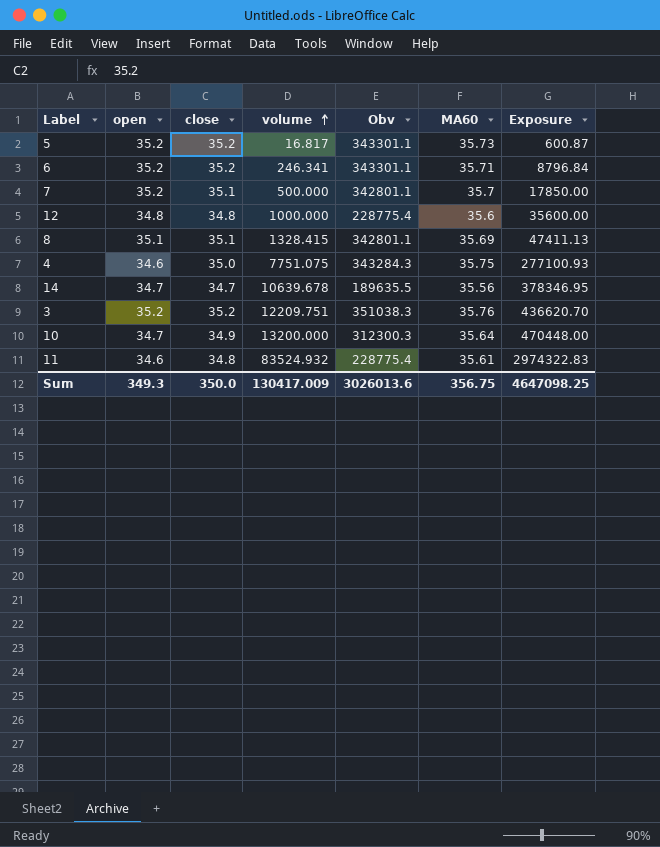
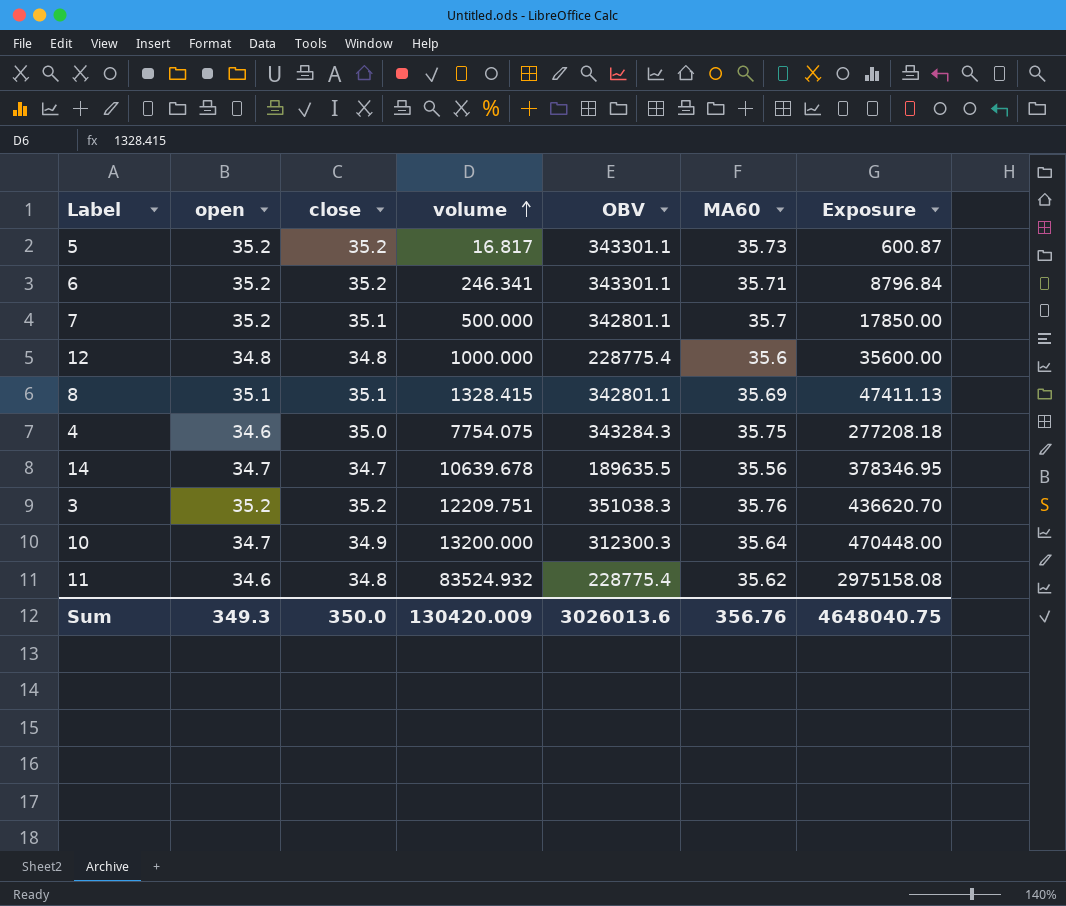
column name: Obv -> OBV
4 | volume: 7751.075 -> 7754.075
4 | Exposure: 277100.93 -> 277208.18
11 | MA60: 35.61 -> 35.62
11 | Exposure: 2974322.83 -> 2975158.08
Sum | volume: 130417.009 -> 130420.009
Sum | MA60: 356.75 -> 356.76
Sum | Exposure: 4647098.25 -> 4648040.75

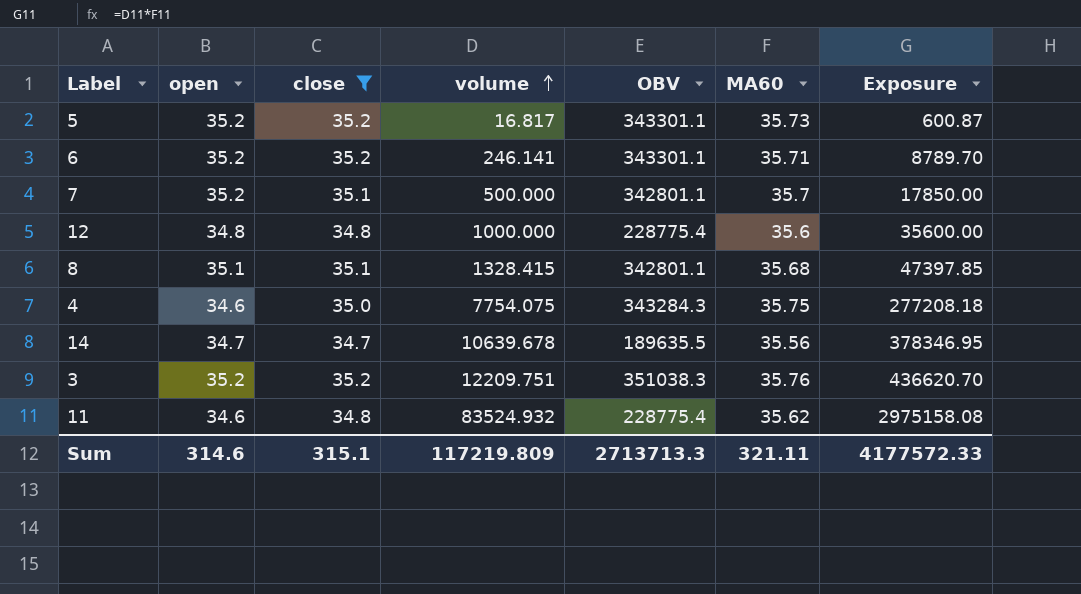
filter: none -> close != 34.9
6 | volume: 246.341 -> 246.141
6 | Exposure: 8796.84 -> 8789.70
8 | MA60: 35.69 -> 35.68
8 | Exposure: 47411.13 -> 47397.85
Sum | open: 349.3 -> 314.6
Sum | close: 350.0 -> 315.1
Sum | volume: 130420.009 -> 117219.809
Sum | OBV: 3026013.6 -> 2713713.3
Sum | MA60: 356.76 -> 321.11
Sum | Exposure: 4648040.75 -> 4177572.33

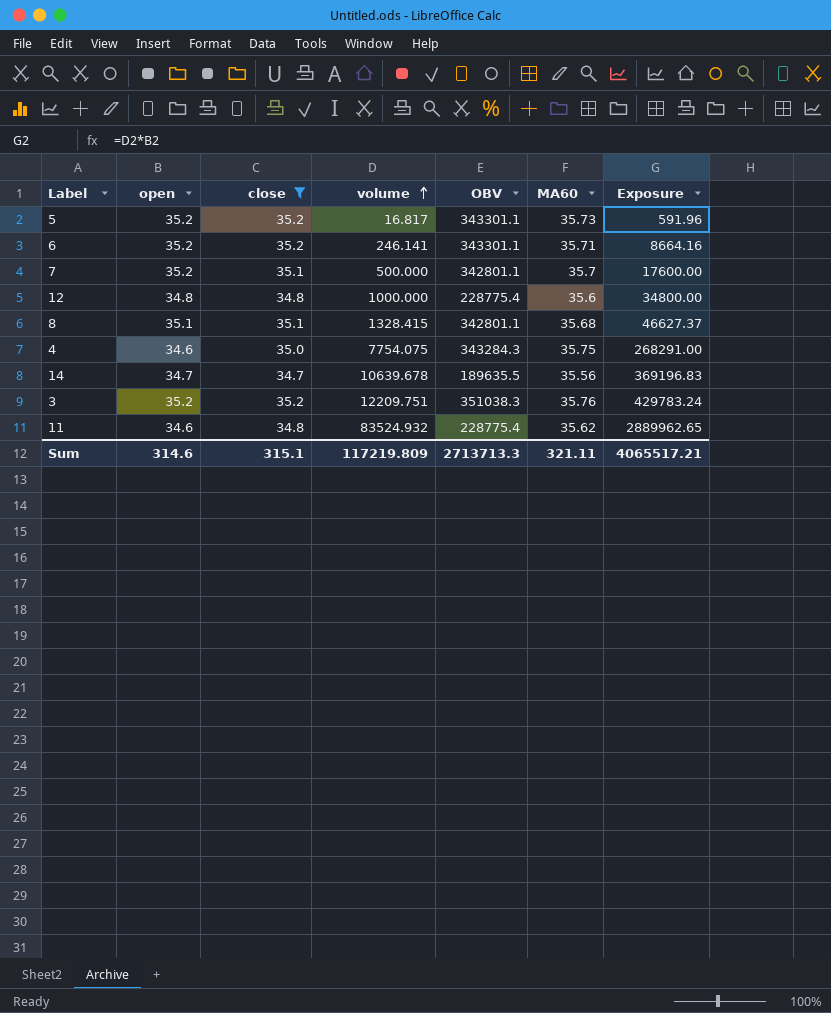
column Exposure | formula: [volume] * [MA60] -> [open] * [volume]
Sum | Exposure: 4177572.33 -> 4065517.21

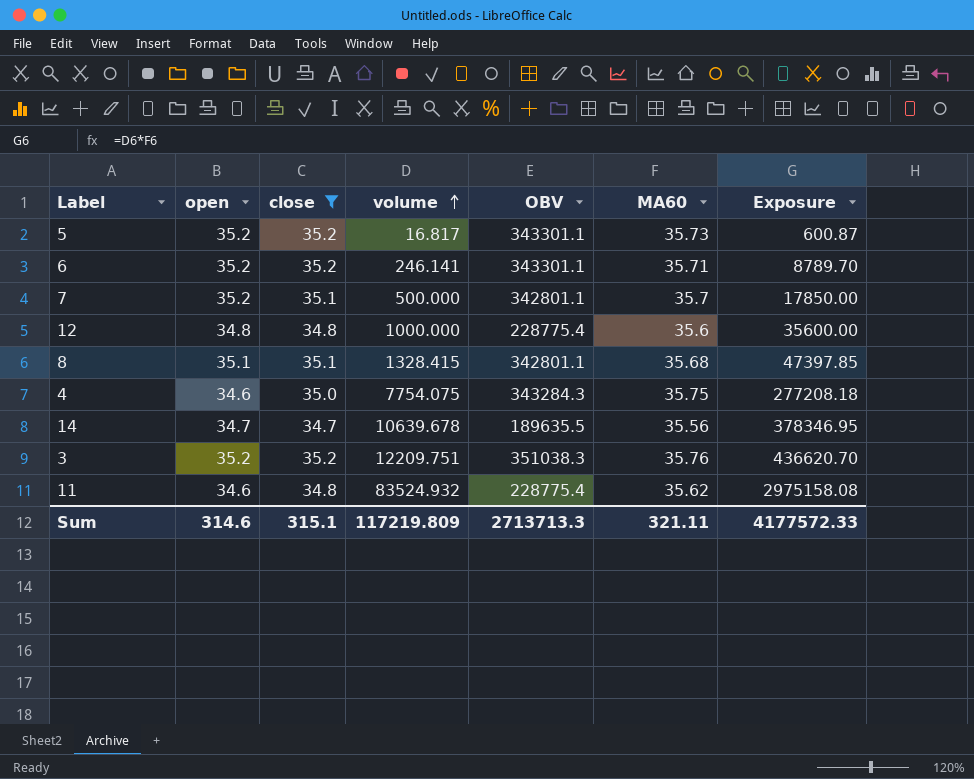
column Exposure | formula: [open] * [volume] -> [volume] * [MA60]
Sum | Exposure: 4065517.21 -> 4177572.33

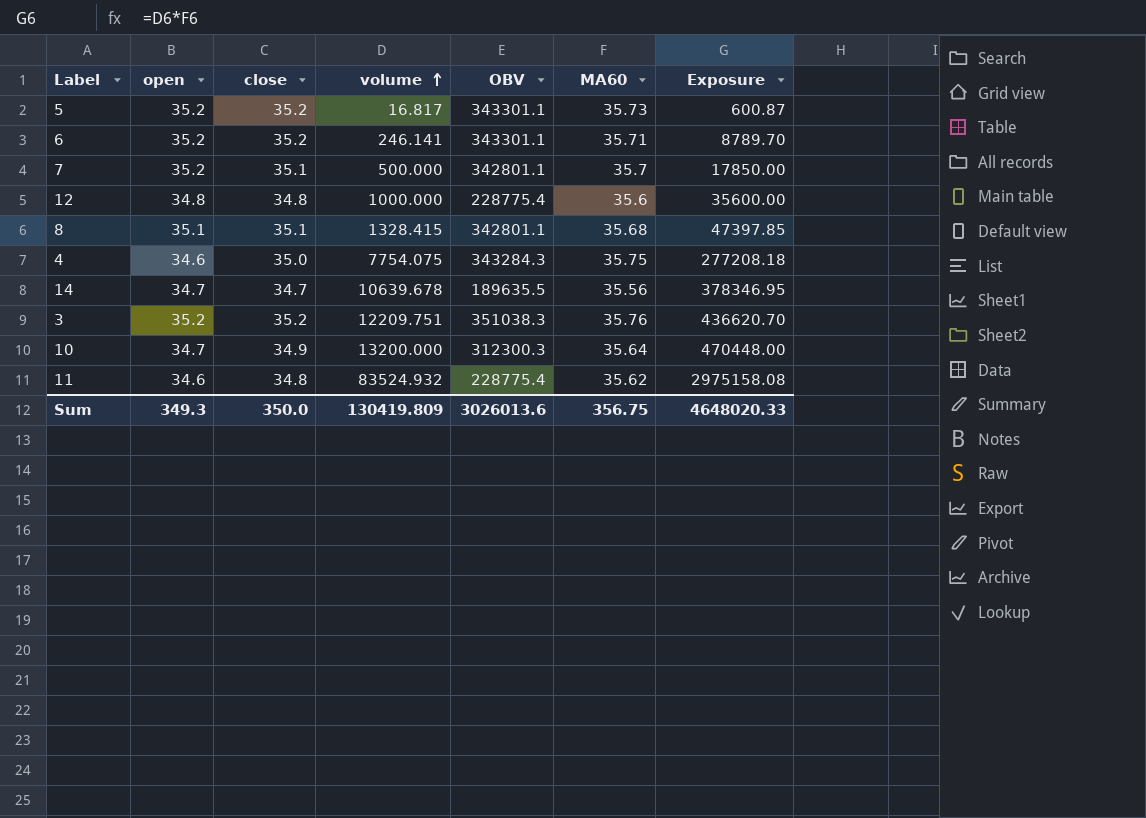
filter: close != 34.9 -> none
Sum | open: 314.6 -> 349.3
Sum | close: 315.1 -> 350.0
Sum | volume: 117219.809 -> 130419.809
Sum | OBV: 2713713.3 -> 3026013.6
Sum | MA60: 321.11 -> 356.75
Sum | Exposure: 4177572.33 -> 4648020.33

